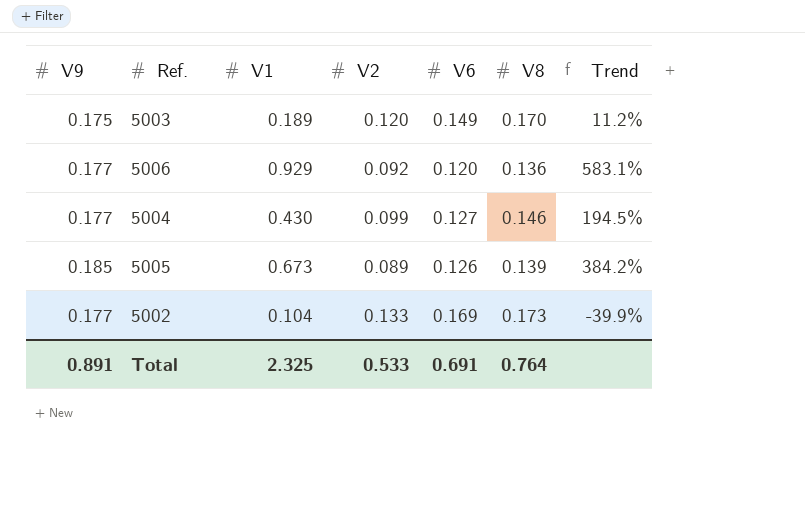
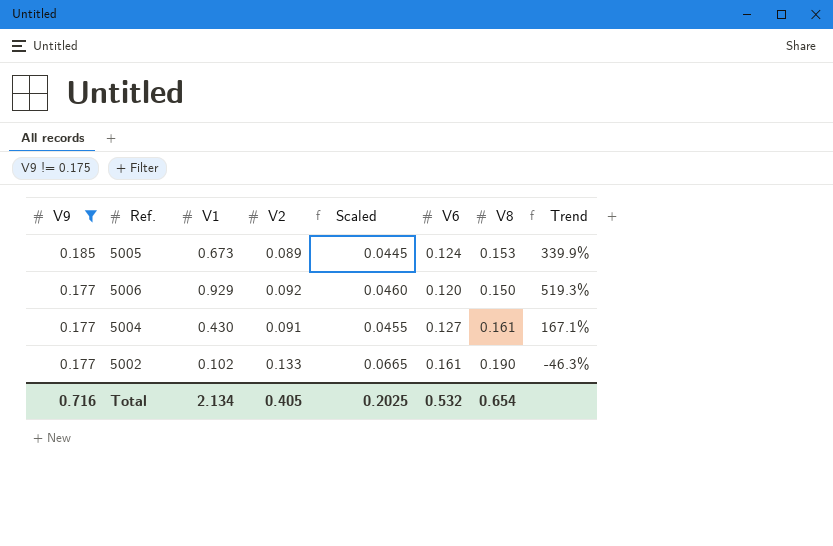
filter: none -> V9 != 0.175
row order: none -> V9 descending
column Scaled | formula: none -> [V2] * 0.5
5005 | V6: 0.126 -> 0.124
5005 | V8: 0.139 -> 0.153
5005 | Trend: 384.2% -> 339.9%
5006 | V8: 0.136 -> 0.150
5006 | Trend: 583.1% -> 519.3%
5004 | V2: 0.099 -> 0.091
5004 | V8: 0.146 -> 0.161
5004 | Trend: 194.5% -> 167.1%
5002 | V1: 0.104 -> 0.102
5002 | V6: 0.169 -> 0.161
5002 | V8: 0.173 -> 0.190
5002 | Trend: -39.9% -> -46.3%
Total | V9: 0.891 -> 0.716
Total | V1: 2.325 -> 2.134
Total | V2: 0.533 -> 0.405
Total | V6: 0.691 -> 0.532
Total | V8: 0.764 -> 0.654

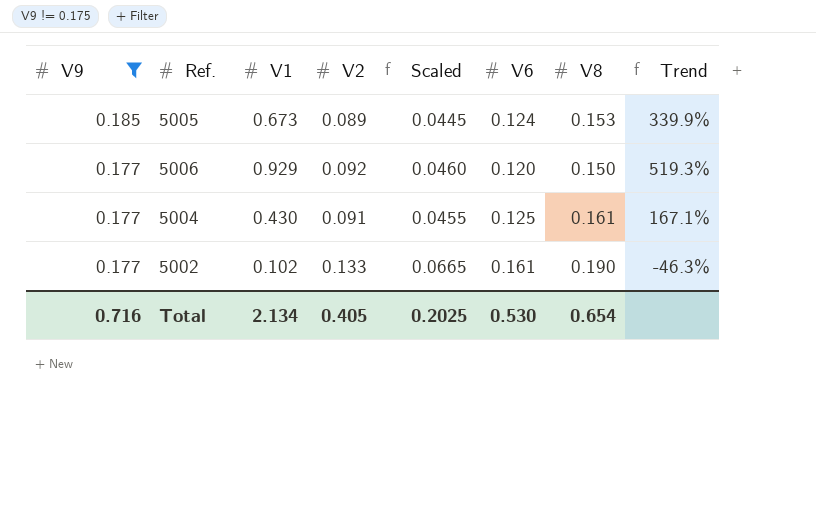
5004 | V6: 0.127 -> 0.125
Total | V6: 0.532 -> 0.530

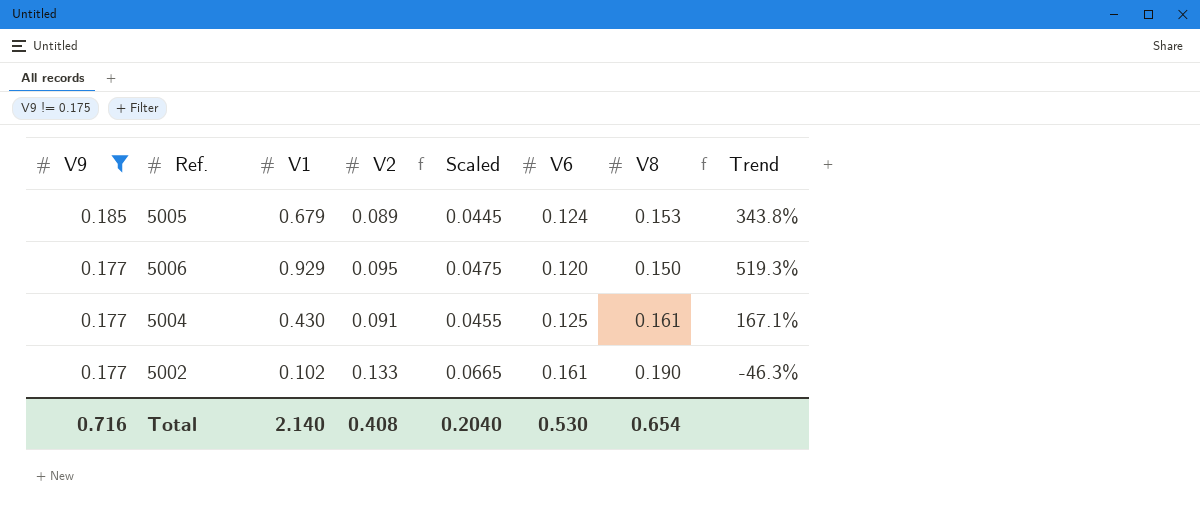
5005 | V1: 0.673 -> 0.679
5005 | Trend: 339.9% -> 343.8%
5006 | V2: 0.092 -> 0.095
5006 | Scaled: 0.0460 -> 0.0475
Total | V1: 2.134 -> 2.140
Total | V2: 0.405 -> 0.408
Total | Scaled: 0.2025 -> 0.2040

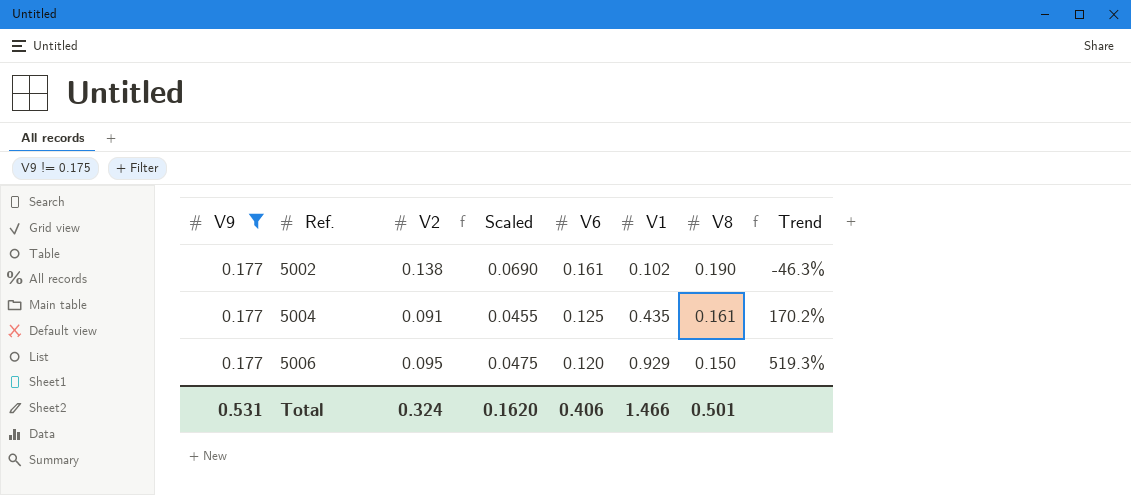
row order: V9 descending -> Ref. ascending
column V1 | position: 3 -> 6
row 5005: 0.185 | 0.679 | 0.089 | 0.0445 | 0.124 | 0.153 | 343.8% -> none
5002 | V2: 0.133 -> 0.138
5002 | Scaled: 0.0665 -> 0.0690
5004 | V1: 0.430 -> 0.435
5004 | Trend: 167.1% -> 170.2%
Total | V9: 0.716 -> 0.531
Total | V2: 0.408 -> 0.324
Total | Scaled: 0.2040 -> 0.1620
Total | V6: 0.530 -> 0.406
Total | V1: 2.140 -> 1.466
Total | V8: 0.654 -> 0.501

